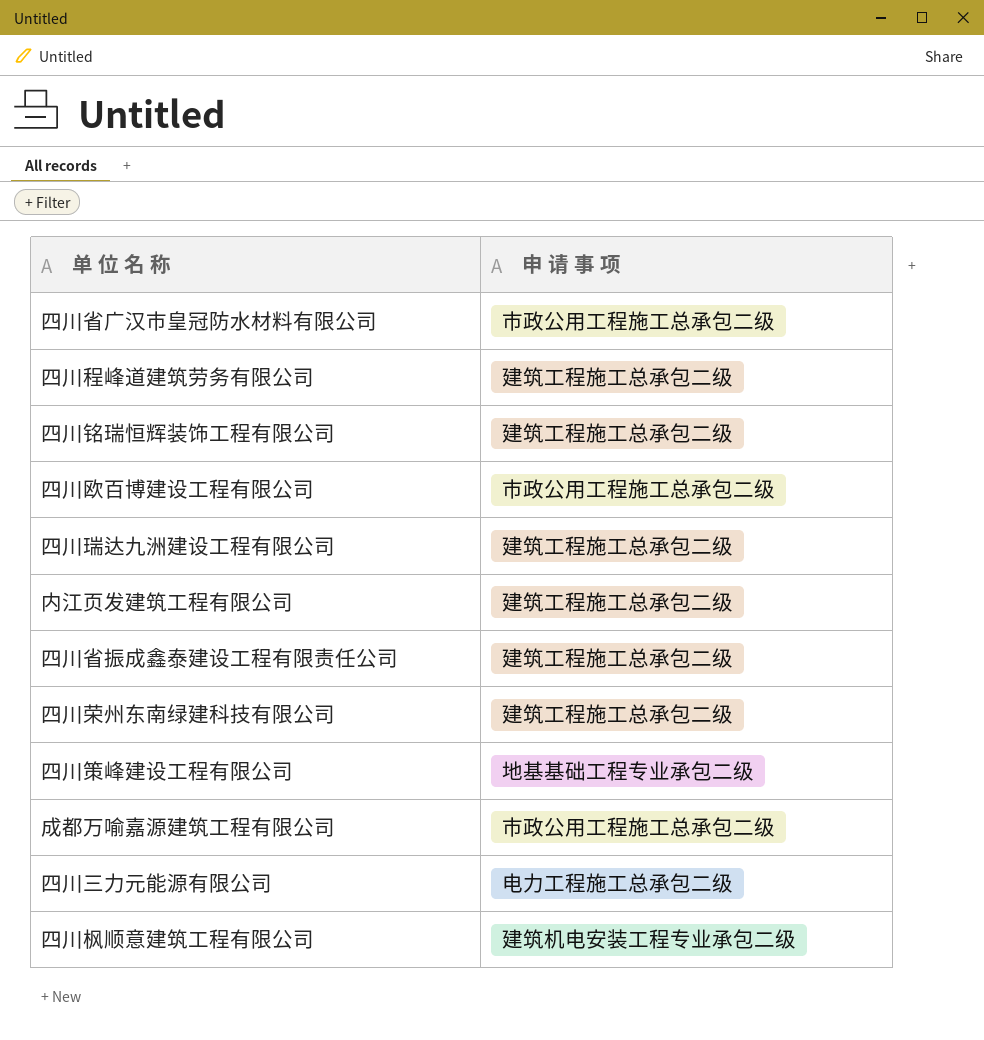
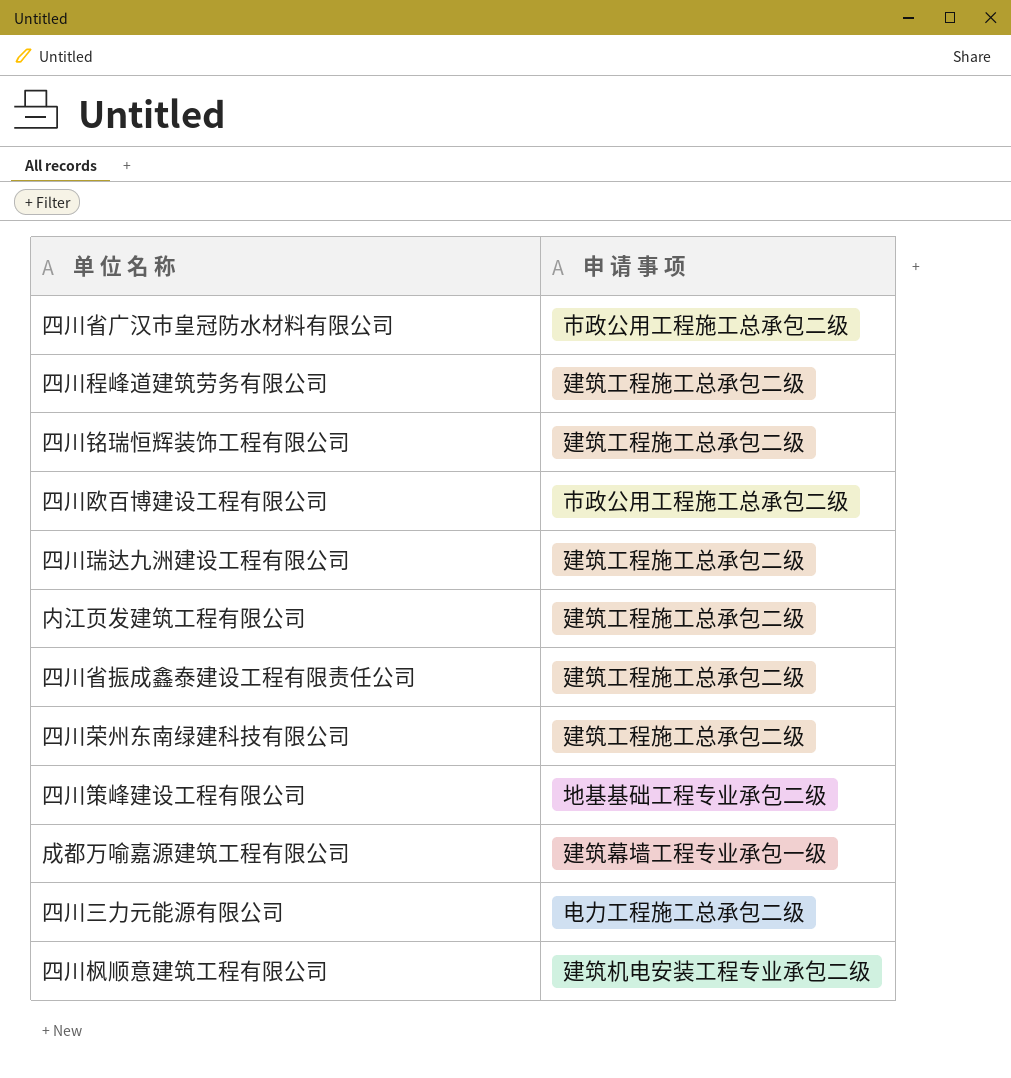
成都万喻嘉源建筑工程有限公司 | 申 请 事 项: 市政公用工程施工总承包二级 -> 建筑幕墙工程专业承包一级

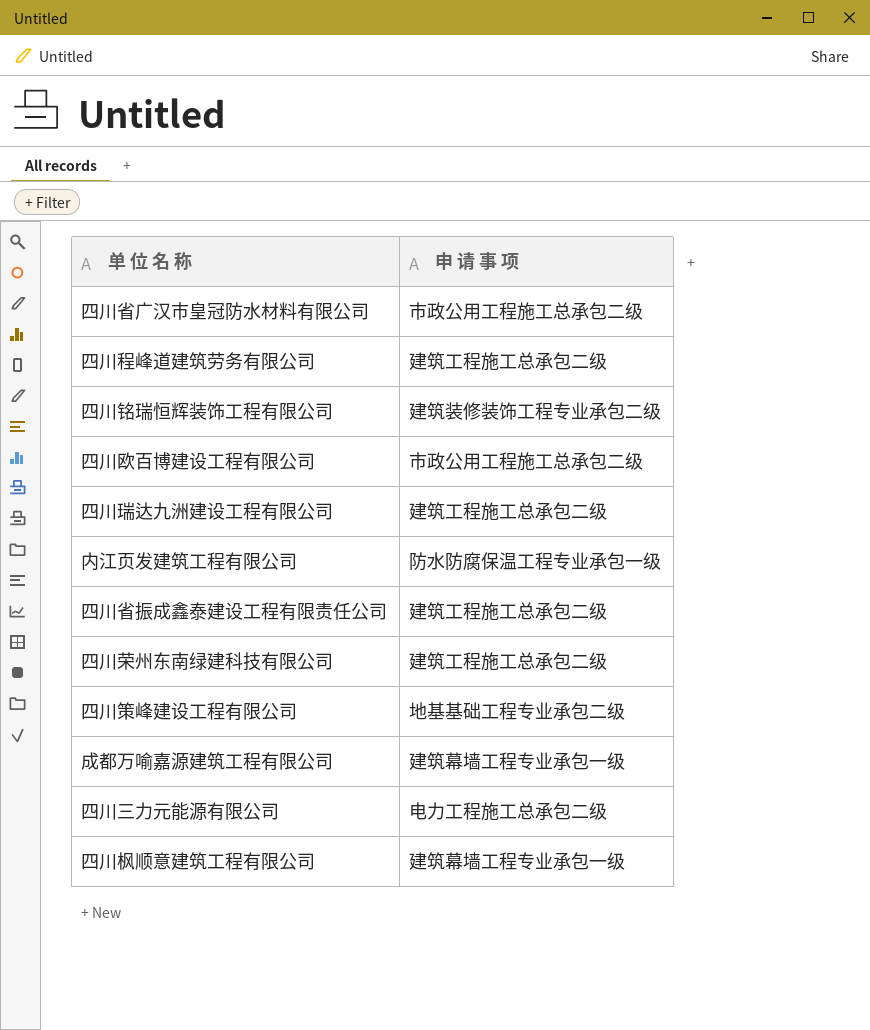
四川铭瑞恒辉装饰工程有限公司 | 申 请 事 项: 建筑工程施工总承包二级 -> 建筑装修装饰工程专业承包二级
内江页发建筑工程有限公司 | 申 请 事 项: 建筑工程施工总承包二级 -> 防水防腐保温工程专业承包一级
四川枫顺意建筑工程有限公司 | 申 请 事 项: 建筑机电安装工程专业承包二级 -> 建筑幕墙工程专业承包一级

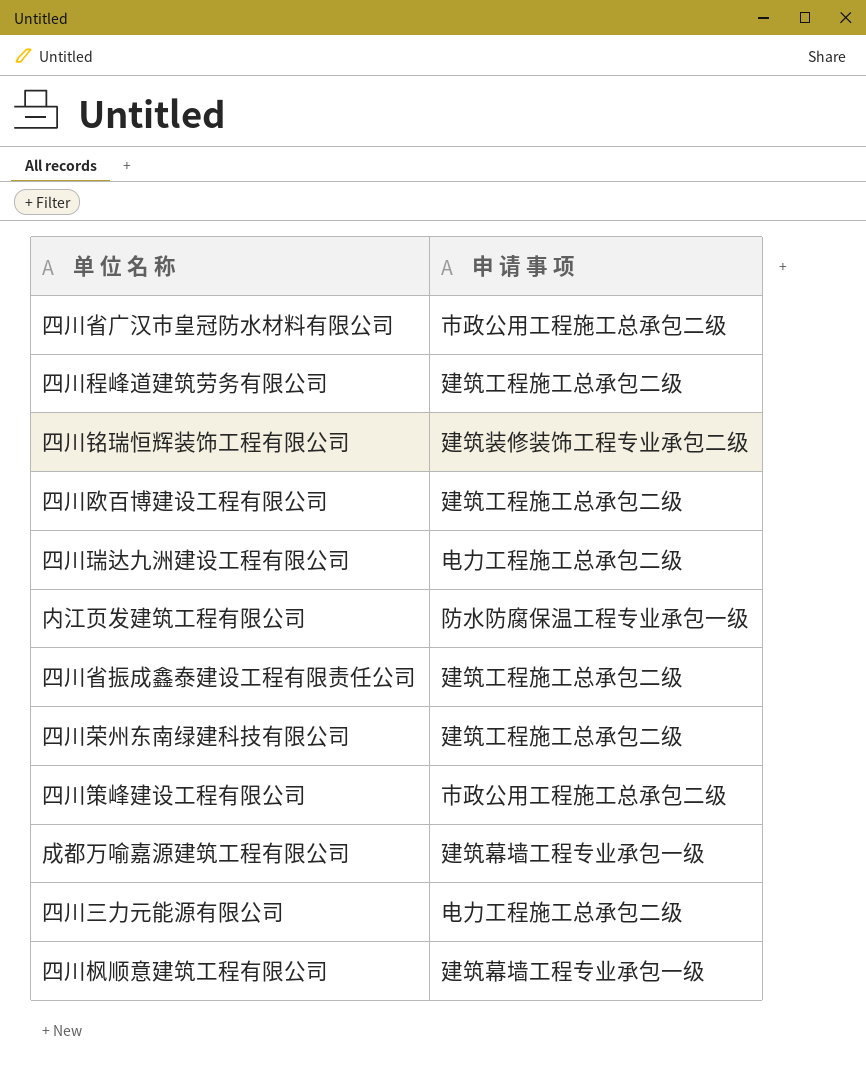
四川欧百博建设工程有限公司 | 申 请 事 项: 市政公用工程施工总承包二级 -> 建筑工程施工总承包二级
四川瑞达九洲建设工程有限公司 | 申 请 事 项: 建筑工程施工总承包二级 -> 电力工程施工总承包二级
四川策峰建设工程有限公司 | 申 请 事 项: 地基基础工程专业承包二级 -> 市政公用工程施工总承包二级

